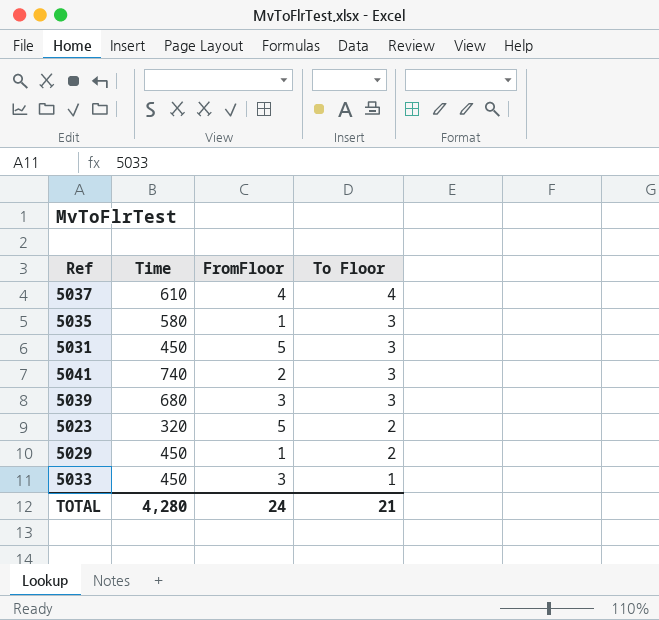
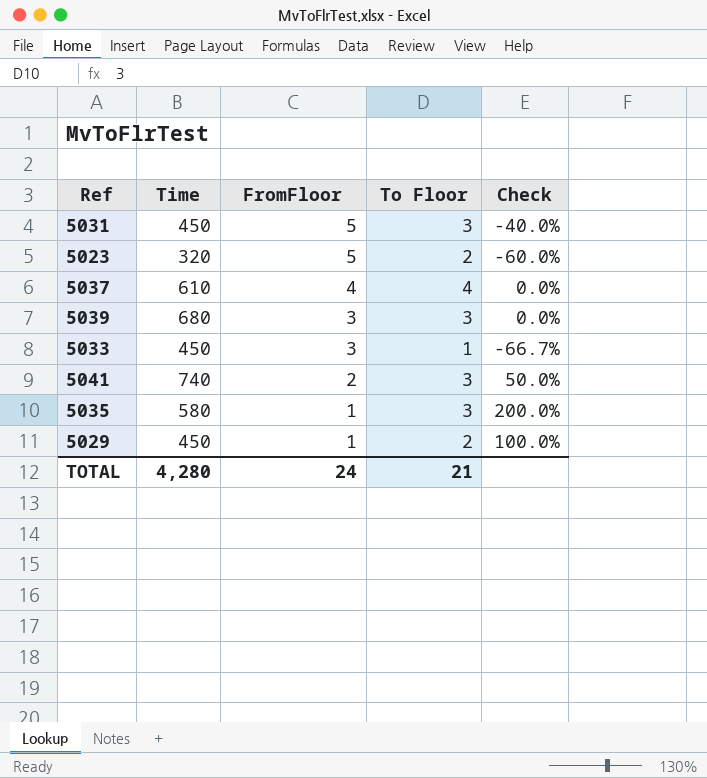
row order: To Floor descending -> FromFloor descending
column Check | formula: none -> ([To Floor] - [FromFloor]) / [FromFloor]

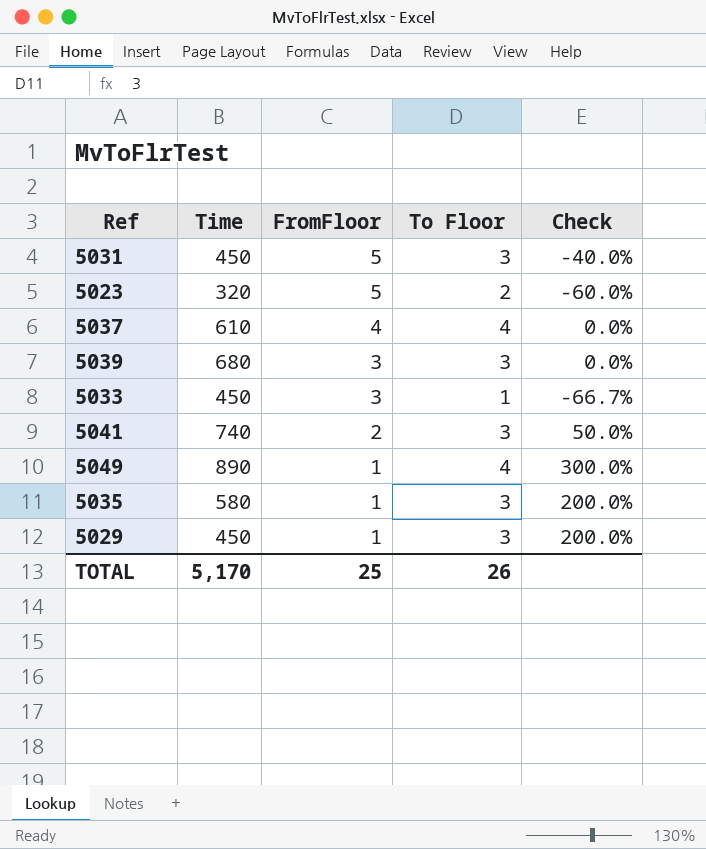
row 5049: none -> 890 | 1 | 4 | 300.0%
5029 | To Floor: 2 -> 3
5029 | Check: 100.0% -> 200.0%
TOTAL | Time: 4,280 -> 5,170
TOTAL | FromFloor: 24 -> 25
TOTAL | To Floor: 21 -> 26

